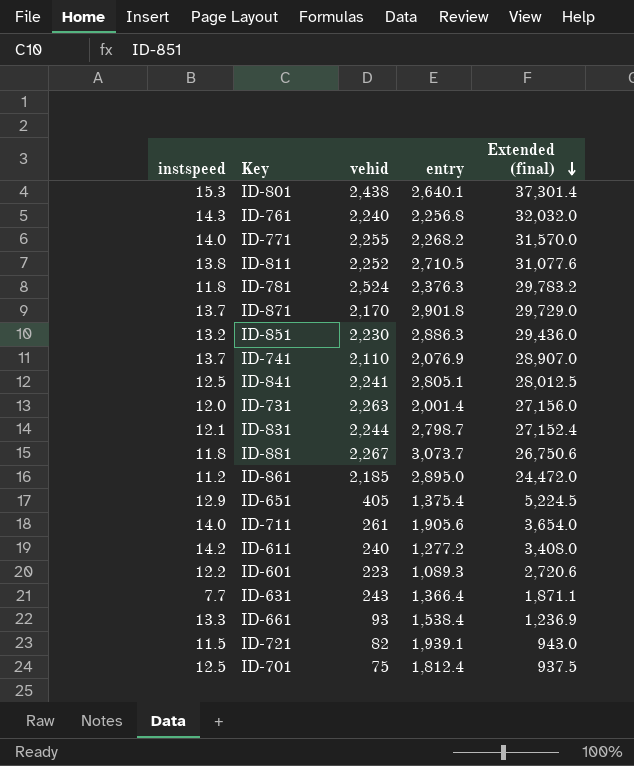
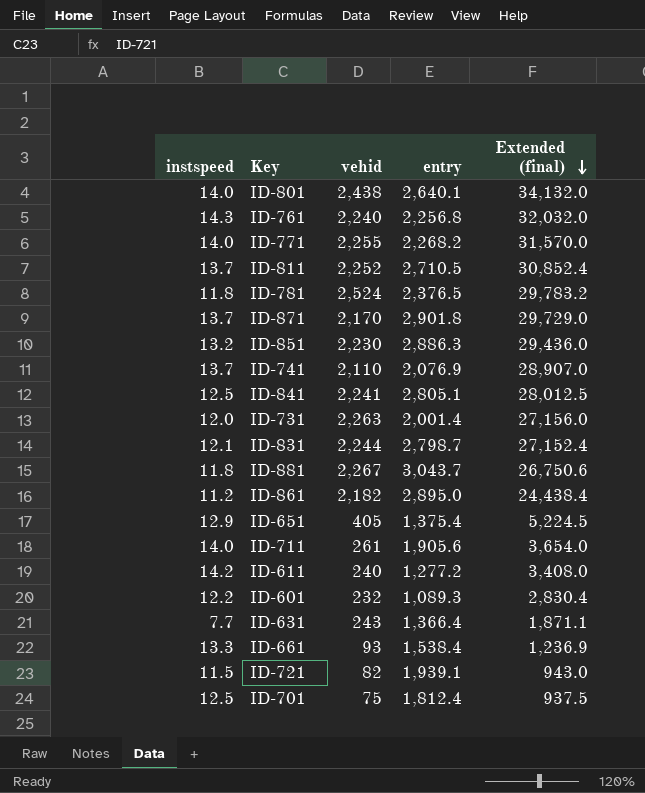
ID-801 | instspeed: 15.3 -> 14.0
ID-801 | Extended (final): 37,301.4 -> 34,132.0
ID-811 | instspeed: 13.8 -> 13.7
ID-811 | Extended (final): 31,077.6 -> 30,852.4
ID-781 | entry: 2,376.3 -> 2,376.5
ID-881 | entry: 3,073.7 -> 3,043.7
ID-861 | vehid: 2,185 -> 2,182
ID-861 | Extended (final): 24,472.0 -> 24,438.4
ID-601 | vehid: 223 -> 232
ID-601 | Extended (final): 2,720.6 -> 2,830.4

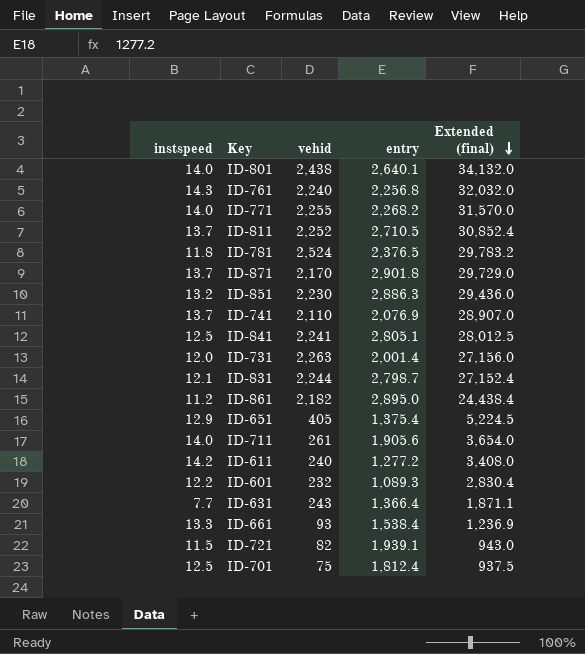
row ID-881: 11.8 | 2,267 | 3,043.7 | 26,750.6 -> none

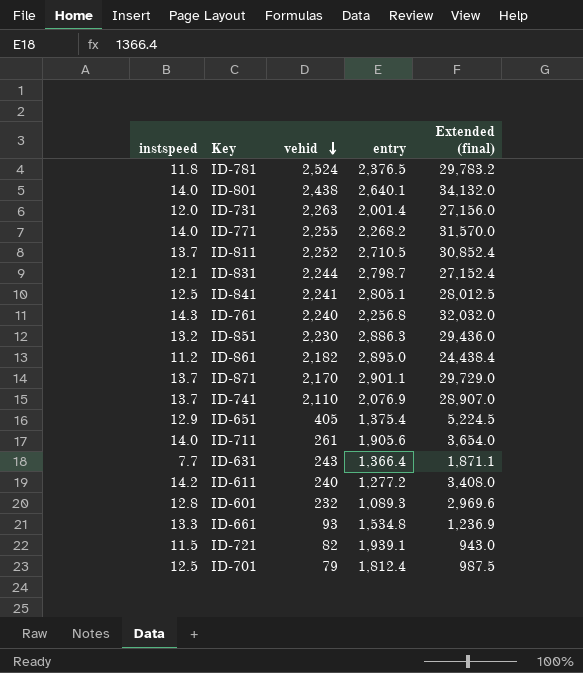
row order: Extended (final) descending -> vehid descending
ID-871 | entry: 2,901.8 -> 2,901.1
ID-601 | instspeed: 12.2 -> 12.8
ID-601 | Extended (final): 2,830.4 -> 2,969.6
ID-661 | entry: 1,538.4 -> 1,534.8
ID-701 | vehid: 75 -> 79
ID-701 | Extended (final): 937.5 -> 987.5

